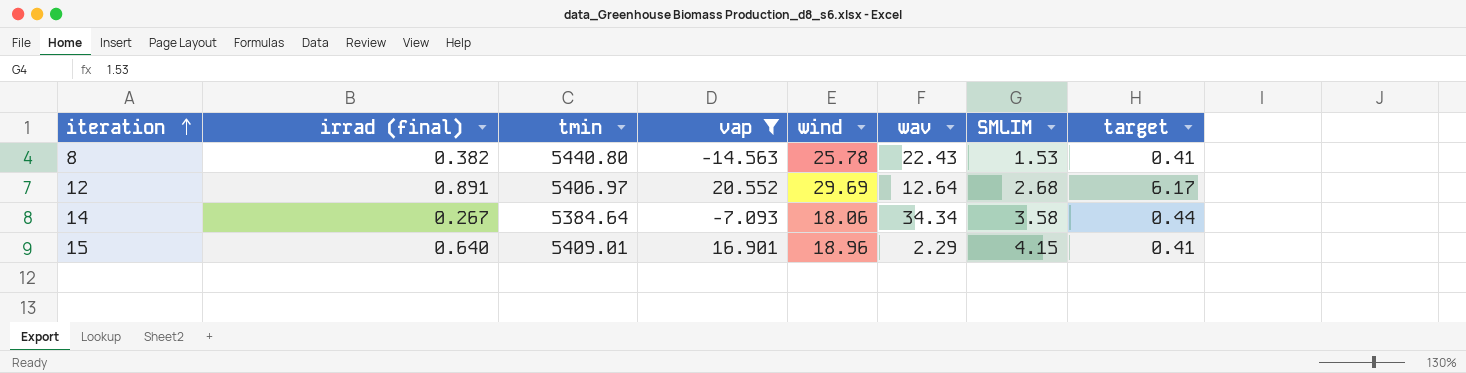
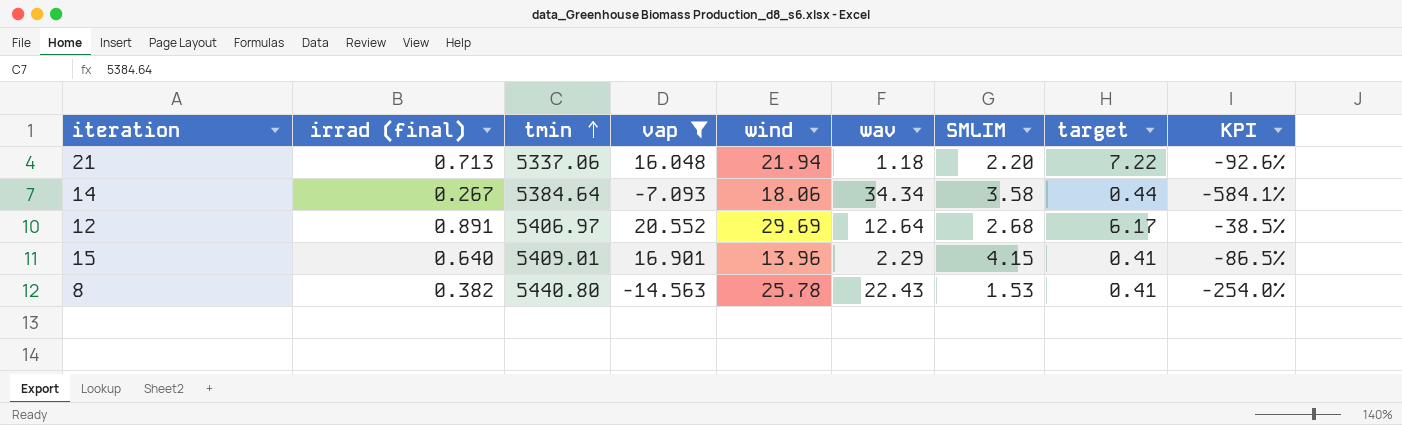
row order: iteration ascending -> tmin ascending
column KPI | formula: none -> ([wav] - [vap]) / [vap]
row 21: none -> 0.713 | 5337.06 | 16.048 | 21.94 | 1.18 | 2.20 | 7.22 | -92.6%
15 | wind: 18.96 -> 13.96

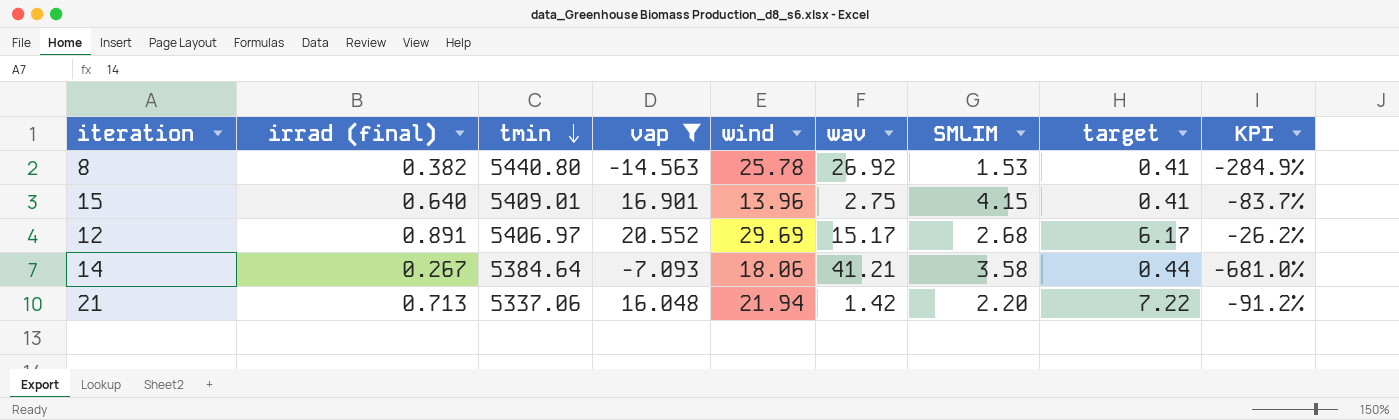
row order: tmin ascending -> tmin descending
8 | wav: 22.43 -> 26.92
8 | KPI: -254.0% -> -284.9%
15 | wav: 2.29 -> 2.75
15 | KPI: -86.5% -> -83.7%
12 | wav: 12.64 -> 15.17
12 | KPI: -38.5% -> -26.2%
14 | wav: 34.34 -> 41.21
14 | KPI: -584.1% -> -681.0%
21 | wav: 1.18 -> 1.42
21 | KPI: -92.6% -> -91.2%

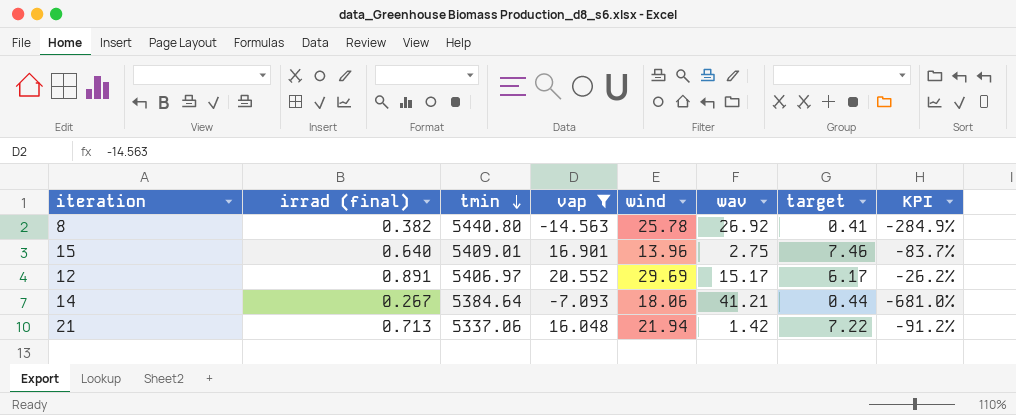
column SMLIM | position: 7 -> none
15 | target: 0.41 -> 7.46

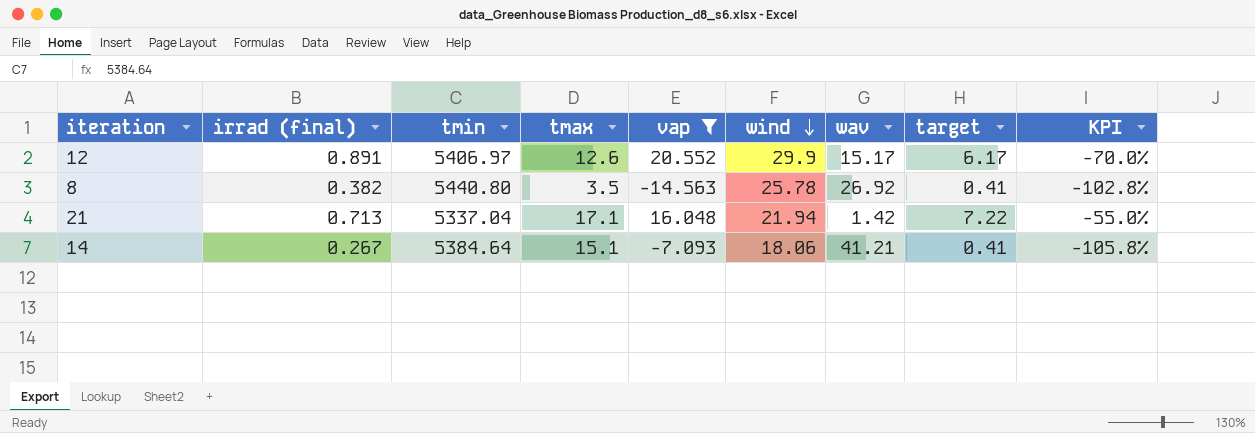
row order: tmin descending -> wind descending
column tmax | position: none -> 4
column KPI | formula: ([wav] - [vap]) / [vap] -> ([target] - [vap]) / [vap]
row 15: 0.640 | 5409.01 | 16.901 | 13.96 | 2.75 | 7.46 | -83.7% -> none
12 | wind: 29.69 -> 29.9
21 | tmin: 5337.06 -> 5337.04
14 | target: 0.44 -> 0.41

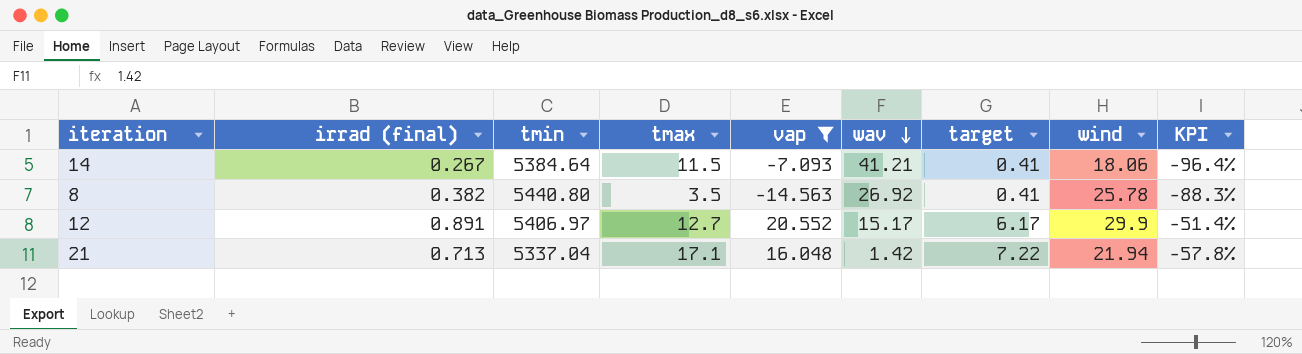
row order: wind descending -> wav descending
column wind | position: 6 -> 8
column KPI | formula: ([target] - [vap]) / [vap] -> ([target] - [tmax]) / [tmax]
14 | tmax: 15.1 -> 11.5
12 | tmax: 12.6 -> 12.7

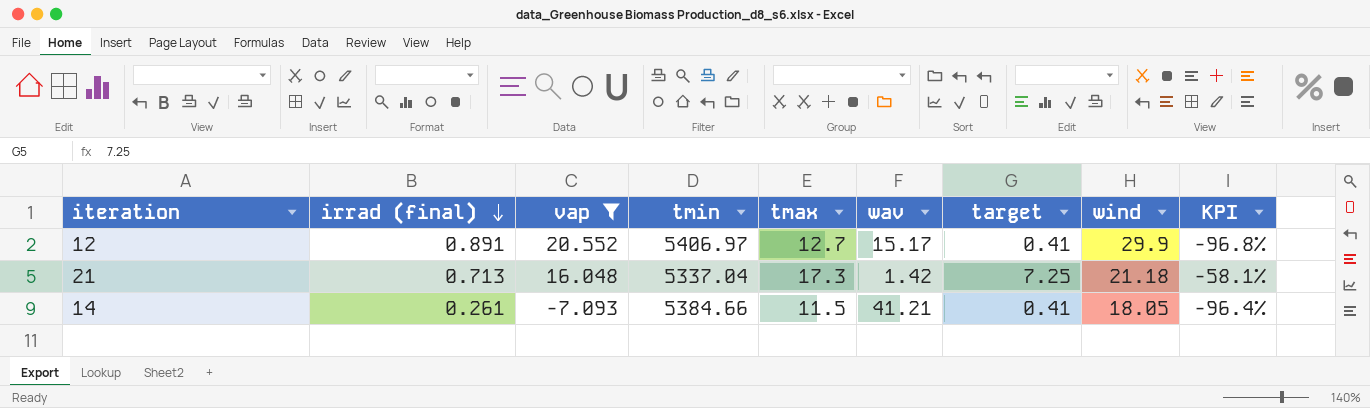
row order: wav descending -> irrad (final) descending
column vap | position: 5 -> 3
row 8: 0.382 | 5440.80 | 3.5 | -14.563 | 26.92 | 0.41 | 25.78 | -88.3% -> none
12 | target: 6.17 -> 0.41
12 | KPI: -51.4% -> -96.8%
21 | tmax: 17.1 -> 17.3
21 | target: 7.22 -> 7.25
21 | wind: 21.94 -> 21.18
21 | KPI: -57.8% -> -58.1%
14 | irrad (final): 0.267 -> 0.261
14 | tmin: 5384.64 -> 5384.66
14 | wind: 18.06 -> 18.05

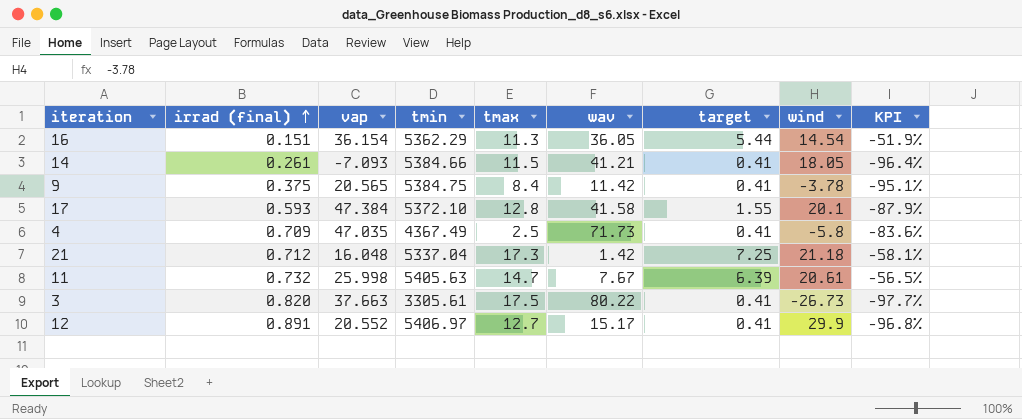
filter: vap <= 20.552 -> none
row order: irrad (final) descending -> irrad (final) ascending
21 | irrad (final): 0.713 -> 0.712

